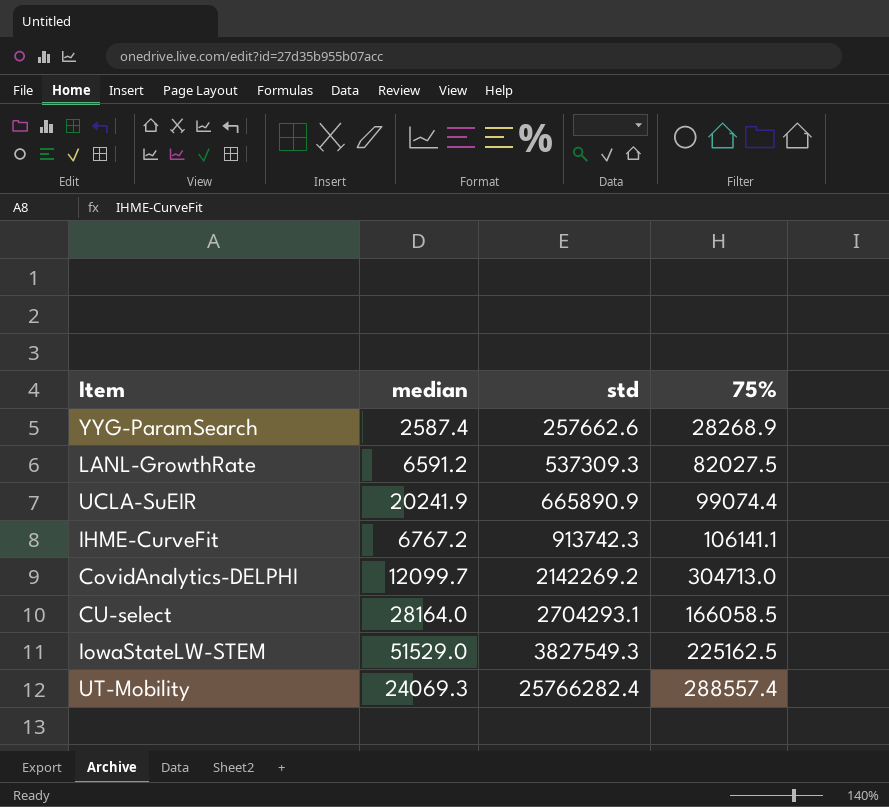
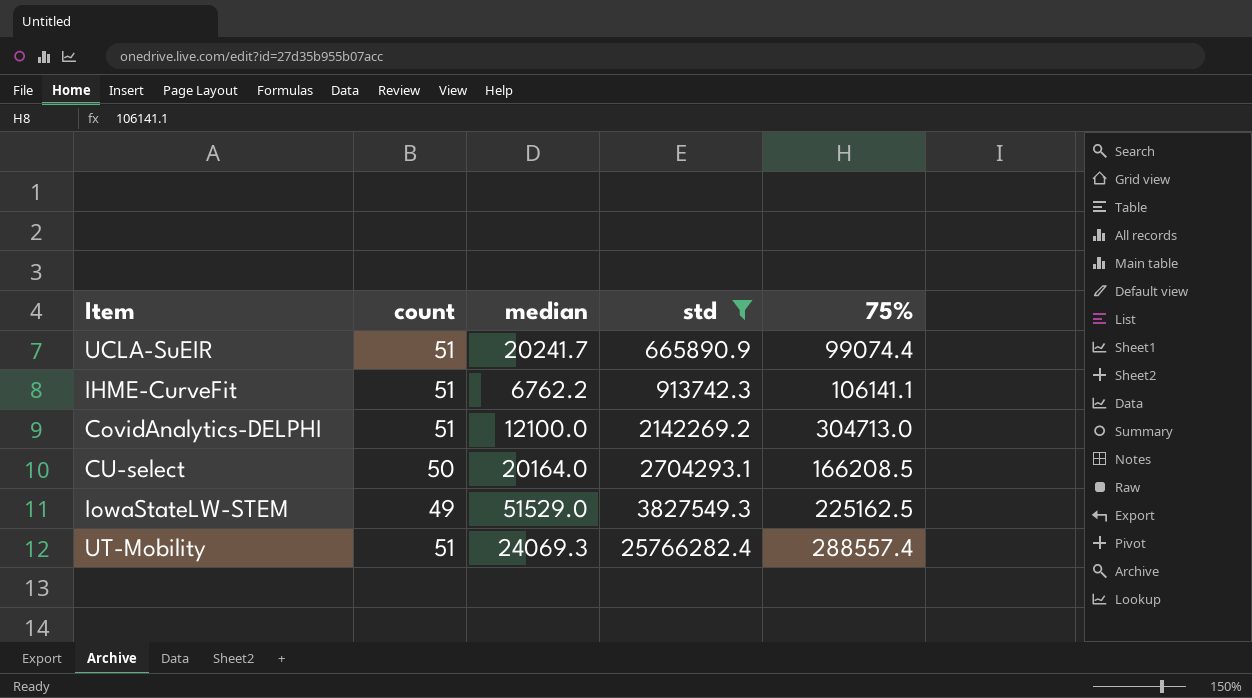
filter: none -> std >= 665890.9
column count | position: none -> 2
UCLA-SuEIR | median: 20241.9 -> 20241.7
IHME-CurveFit | median: 6767.2 -> 6762.2
CovidAnalytics-DELPHI | median: 12099.7 -> 12100.0
CU-select | median: 28164.0 -> 20164.0
CU-select | 75%: 166058.5 -> 166208.5

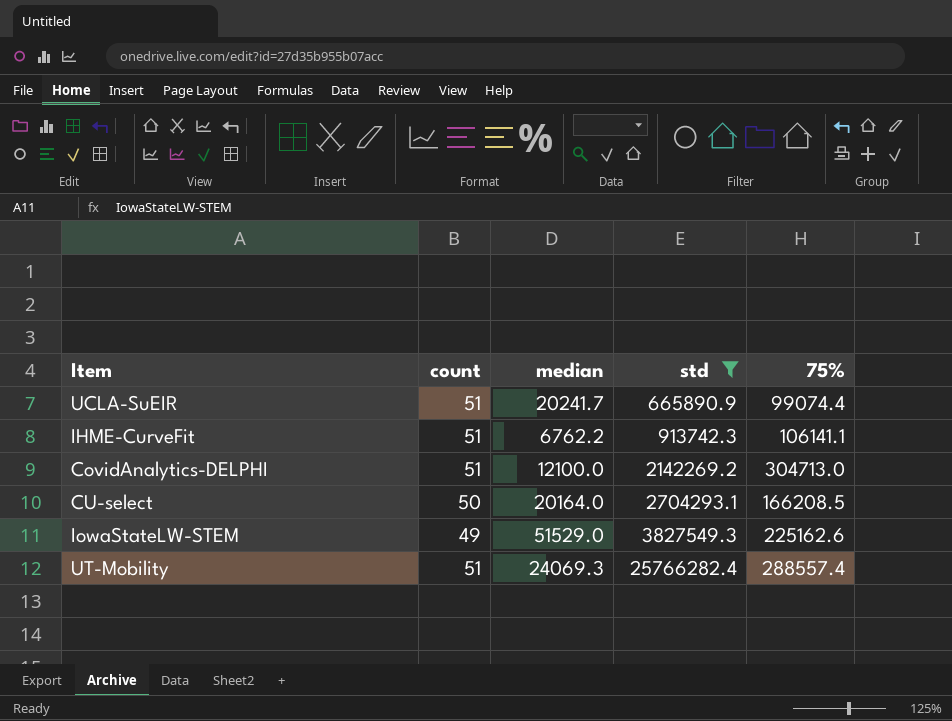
IowaStateLW-STEM | 75%: 225162.5 -> 225162.6

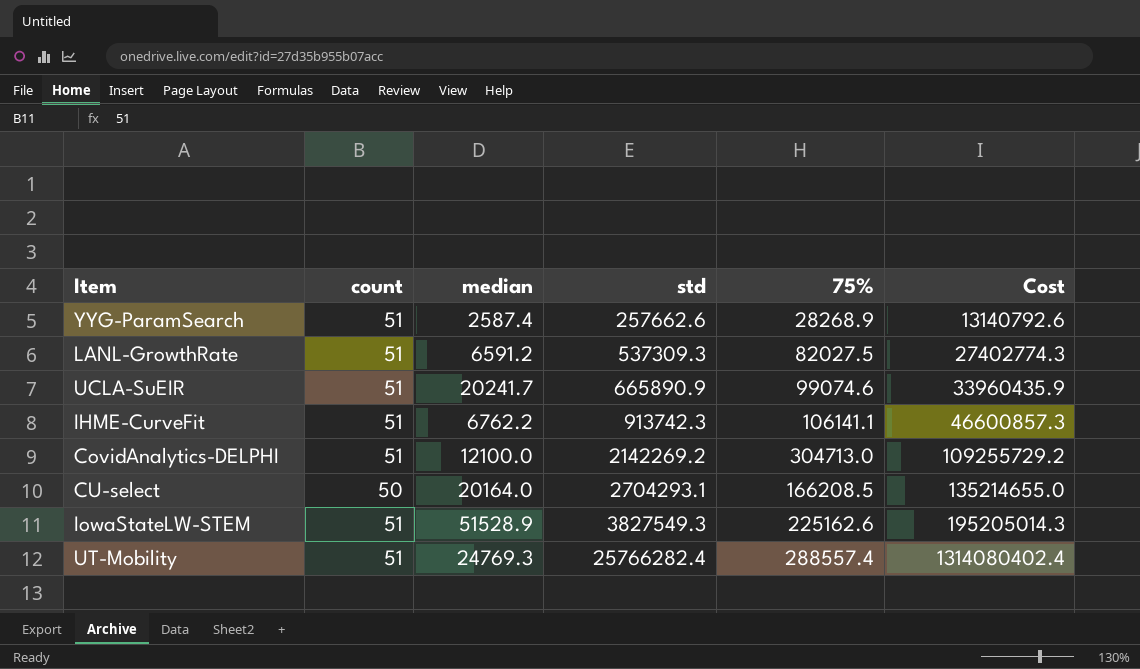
filter: std >= 665890.9 -> none
column Cost | formula: none -> [count] * [std]
UCLA-SuEIR | 75%: 99074.4 -> 99074.6
IowaStateLW-STEM | count: 49 -> 51
IowaStateLW-STEM | median: 51529.0 -> 51528.9
UT-Mobility | median: 24069.3 -> 24769.3

